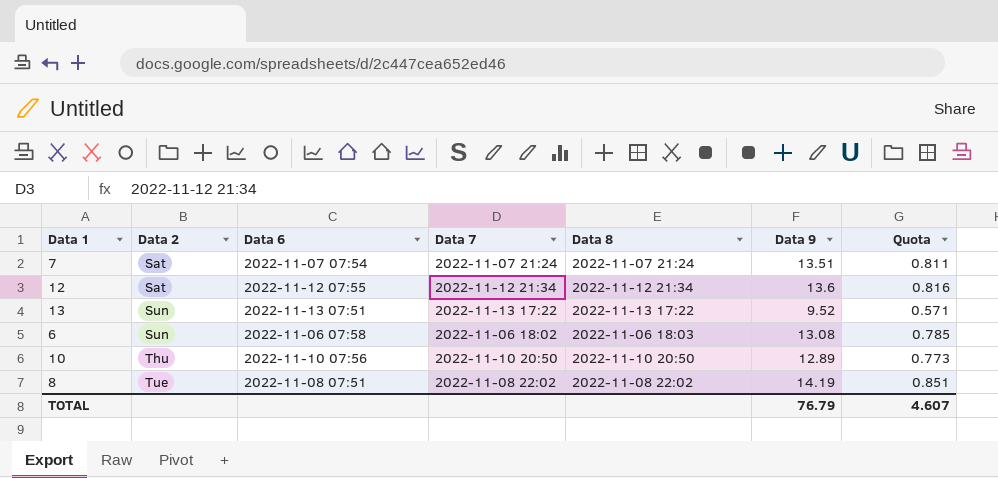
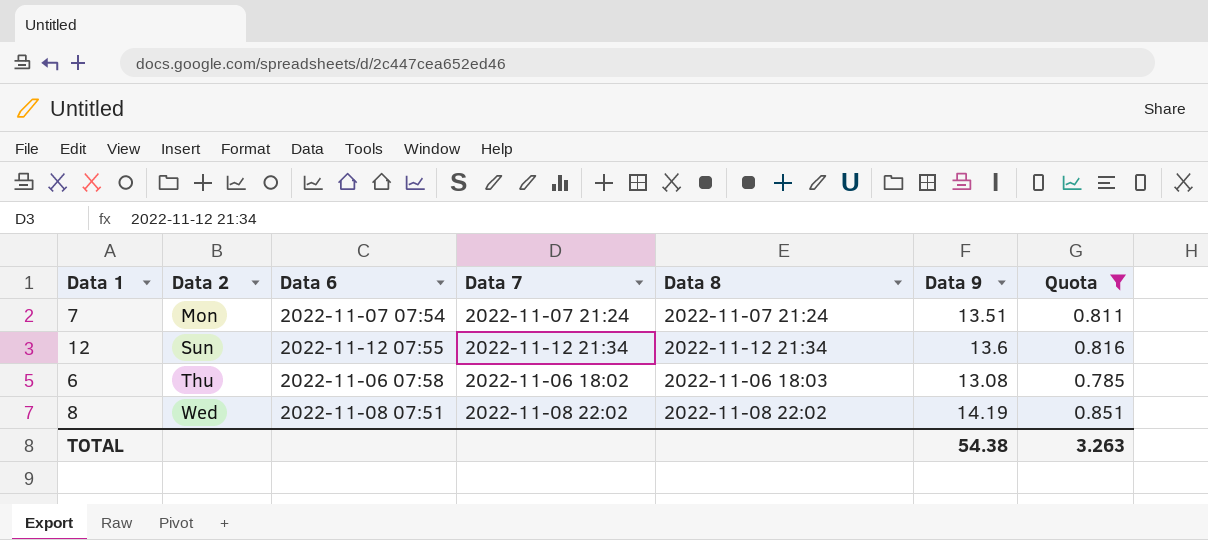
filter: none -> Quota >= 0.785
7 | Data 2: Sat -> Mon
12 | Data 2: Sat -> Sun
6 | Data 2: Sun -> Thu
8 | Data 2: Tue -> Wed
TOTAL | Data 9: 76.79 -> 54.38
TOTAL | Quota: 4.607 -> 3.263

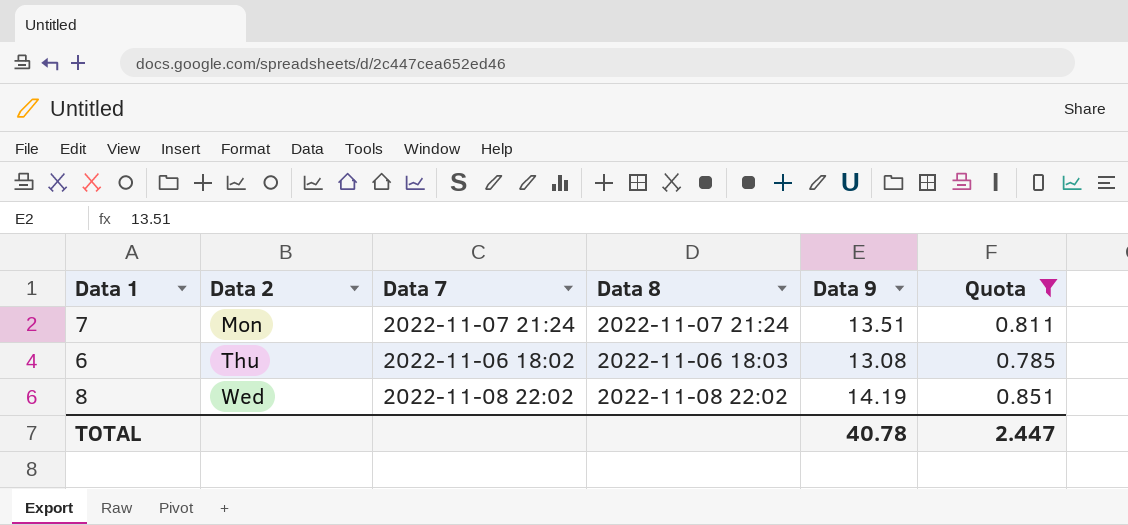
column Data 6 | position: 3 -> none
row 12: Sun | 2022-11-12 07:55 | 2022-11-12 21:34 | 2022-11-12 21:34 | 13.6 | 0.816 -> none
TOTAL | Data 9: 54.38 -> 40.78
TOTAL | Quota: 3.263 -> 2.447

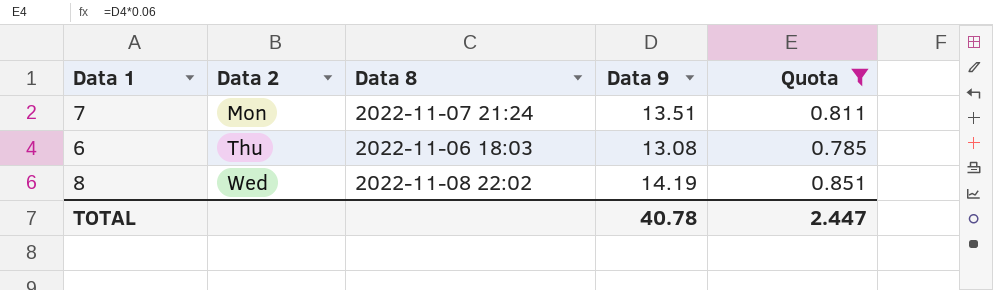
column Data 7 | position: 3 -> none

